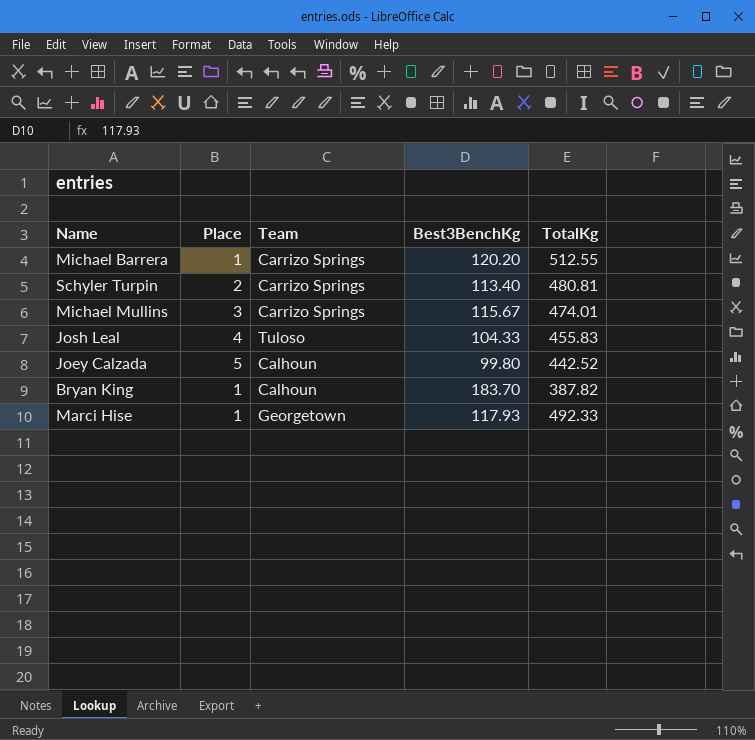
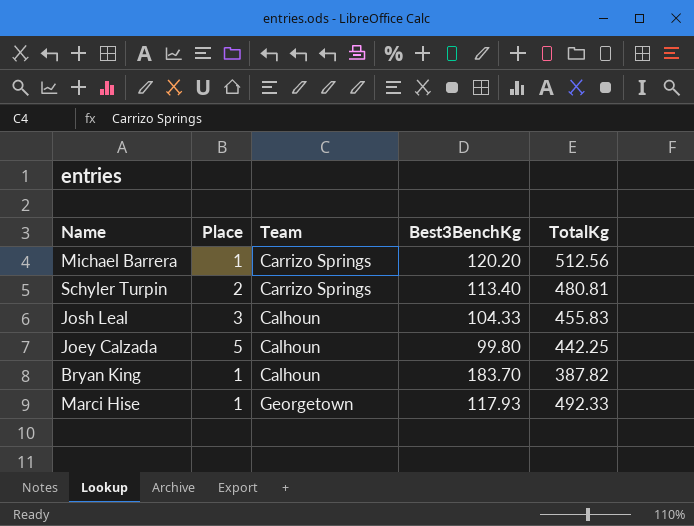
row Michael Mullins: 3 | Carrizo Springs | 115.67 | 474.01 -> none
Michael Barrera | TotalKg: 512.55 -> 512.56
Josh Leal | Place: 4 -> 3
Josh Leal | Team: Tuloso -> Calhoun
Joey Calzada | TotalKg: 442.52 -> 442.25

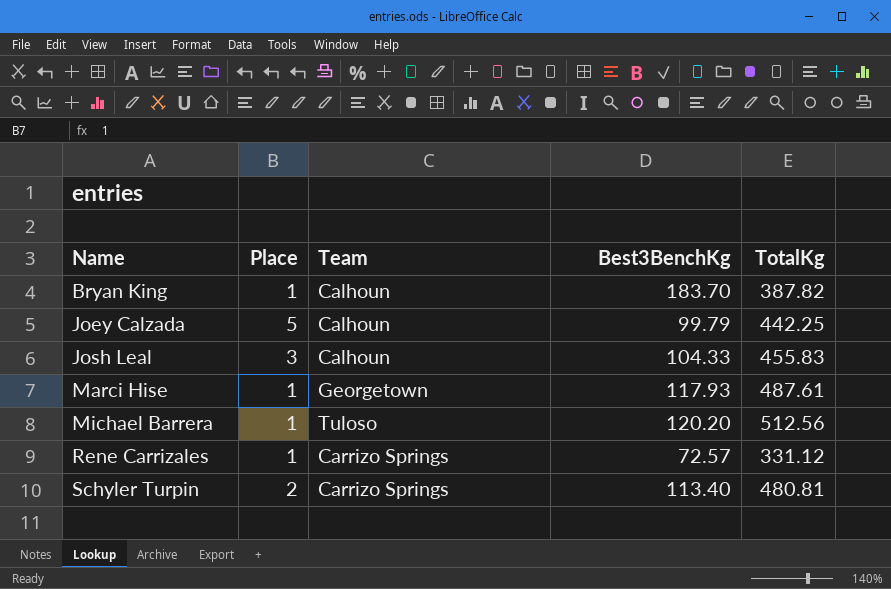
row order: none -> Name ascending
Joey Calzada | Best3BenchKg: 99.80 -> 99.79
Marci Hise | TotalKg: 492.33 -> 487.61
Michael Barrera | Team: Carrizo Springs -> Tuloso
row Rene Carrizales: none -> 1 | Carrizo Springs | 72.57 | 331.12

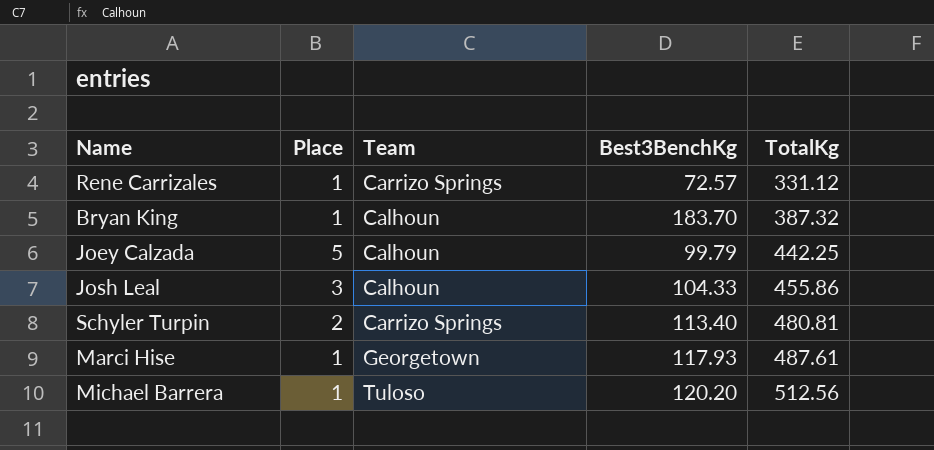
row order: Name ascending -> TotalKg ascending
Bryan King | TotalKg: 387.82 -> 387.32
Josh Leal | TotalKg: 455.83 -> 455.86

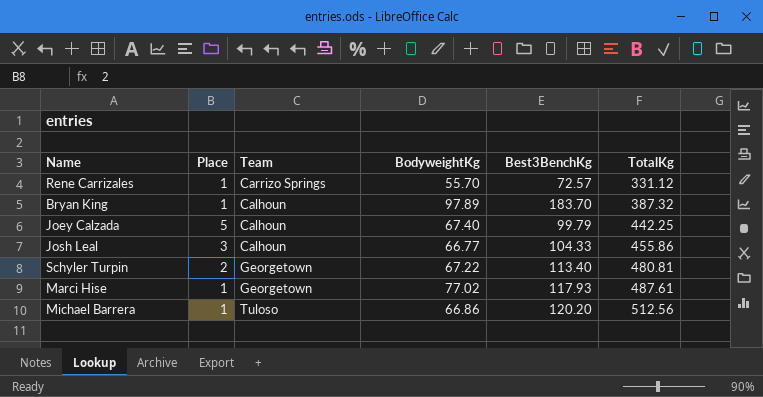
column BodyweightKg | position: none -> 4
Schyler Turpin | Team: Carrizo Springs -> Georgetown

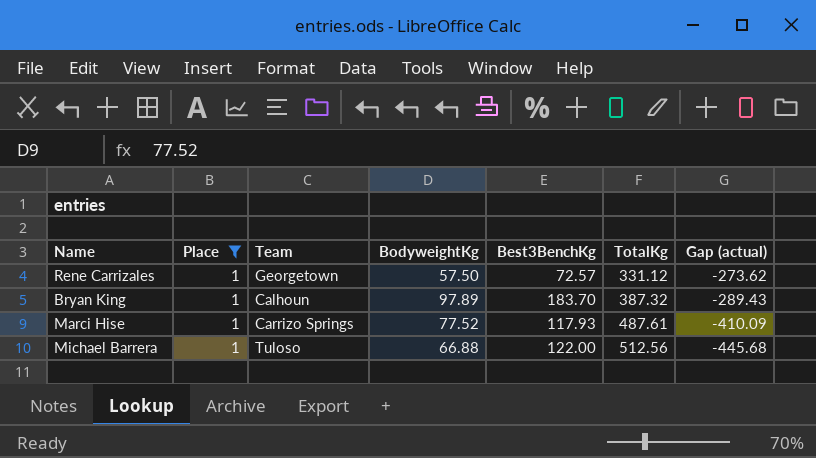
filter: none -> Place = 1
column Gap (actual) | formula: none -> [BodyweightKg] - [TotalKg]
Rene Carrizales | Team: Carrizo Springs -> Georgetown
Rene Carrizales | BodyweightKg: 55.70 -> 57.50
Marci Hise | Team: Georgetown -> Carrizo Springs
Marci Hise | BodyweightKg: 77.02 -> 77.52
Michael Barrera | BodyweightKg: 66.86 -> 66.88
Michael Barrera | Best3BenchKg: 120.20 -> 122.00

